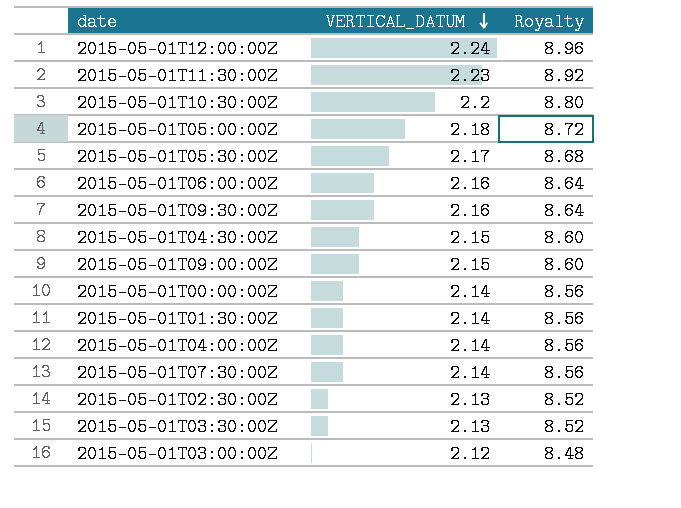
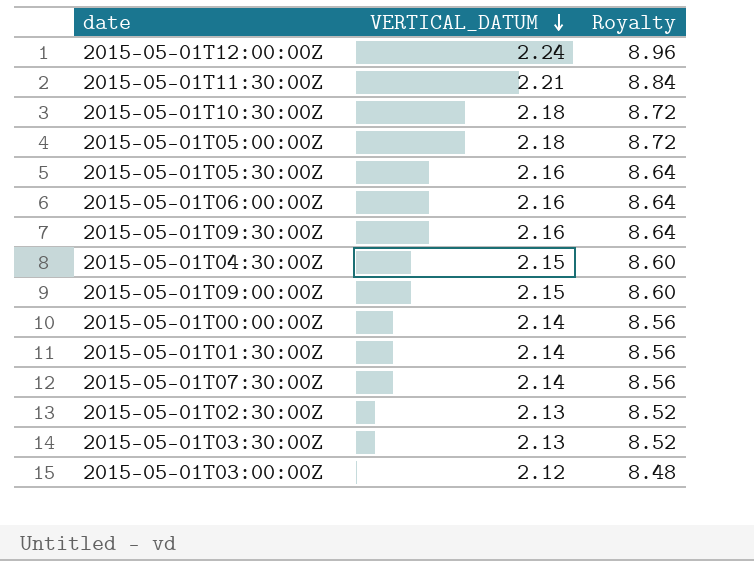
row 2015-05-01T04:00:00Z: 2.14 | 8.56 -> none
2015-05-01T11:30:00Z | VERTICAL_DATUM: 2.23 -> 2.21
2015-05-01T11:30:00Z | Royalty: 8.92 -> 8.84
2015-05-01T10:30:00Z | VERTICAL_DATUM: 2.2 -> 2.18
2015-05-01T10:30:00Z | Royalty: 8.80 -> 8.72
2015-05-01T05:30:00Z | VERTICAL_DATUM: 2.17 -> 2.16
2015-05-01T05:30:00Z | Royalty: 8.68 -> 8.64

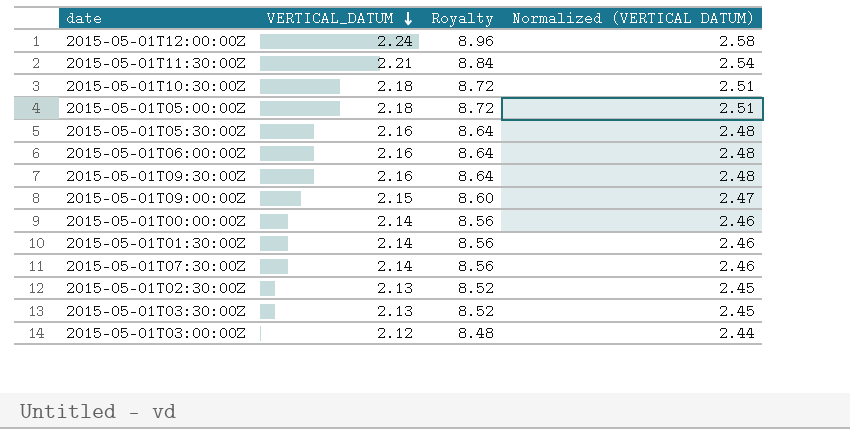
column Normalized (VERTICAL DATUM) | formula: none -> [VERTICAL_DATUM] * 1.15
row 2015-05-01T04:30:00Z: 2.15 | 8.60 -> none

